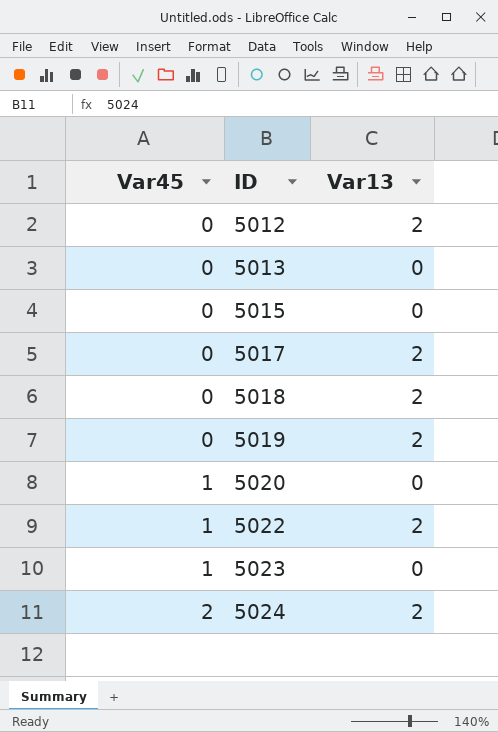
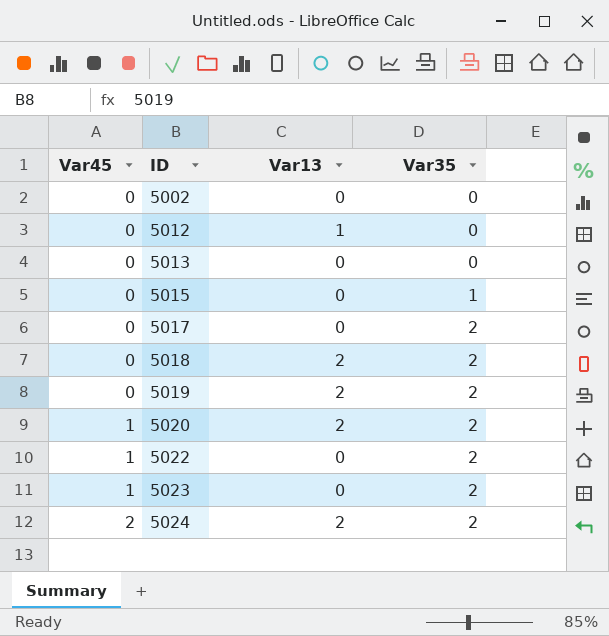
column Var35 | position: none -> 4
row 5002: none -> 0 | 0 | 0
5012 | Var13: 2 -> 1
5017 | Var13: 2 -> 0
5020 | Var13: 0 -> 2
5022 | Var13: 2 -> 0

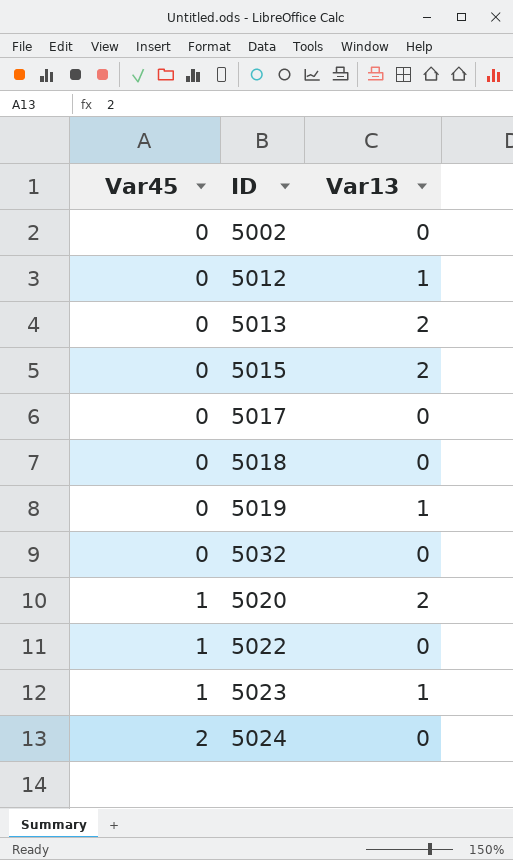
column Var35 | position: 4 -> none
5013 | Var13: 0 -> 2
5015 | Var13: 0 -> 2
5018 | Var13: 2 -> 0
5019 | Var13: 2 -> 1
row 5032: none -> 0 | 0
5023 | Var13: 0 -> 1
5024 | Var13: 2 -> 0

